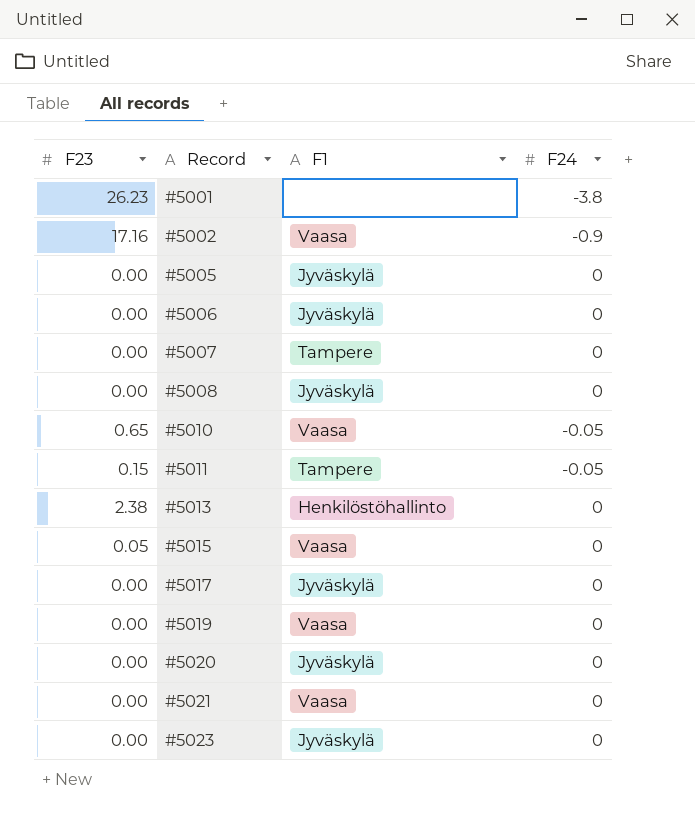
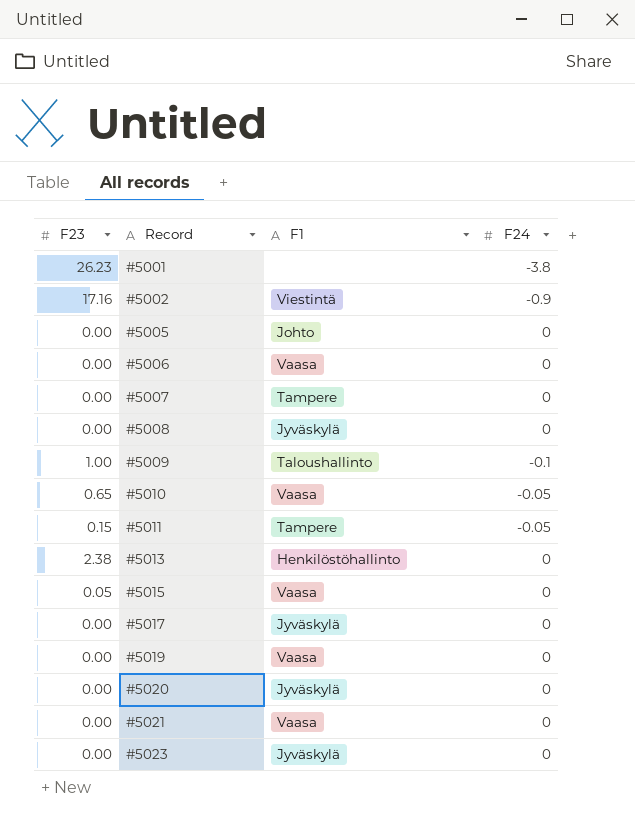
#5002 | F1: Vaasa -> Viestintä
#5005 | F1: Jyväskylä -> Johto
#5006 | F1: Jyväskylä -> Vaasa
row #5009: none -> 1.00 | Taloushallinto | -0.1

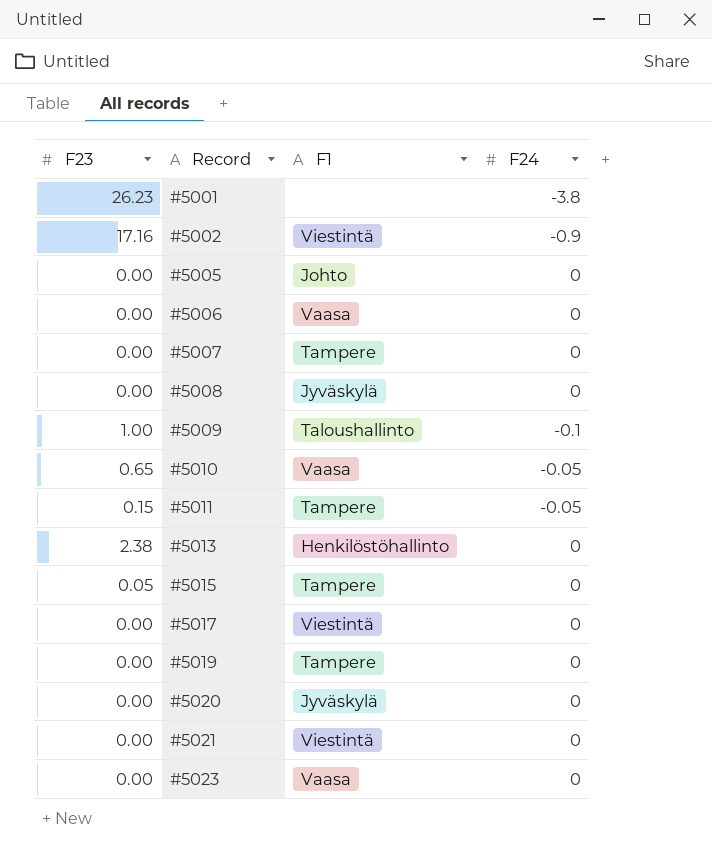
#5015 | F1: Vaasa -> Tampere
#5017 | F1: Jyväskylä -> Viestintä
#5019 | F1: Vaasa -> Tampere
#5021 | F1: Vaasa -> Viestintä
#5023 | F1: Jyväskylä -> Vaasa

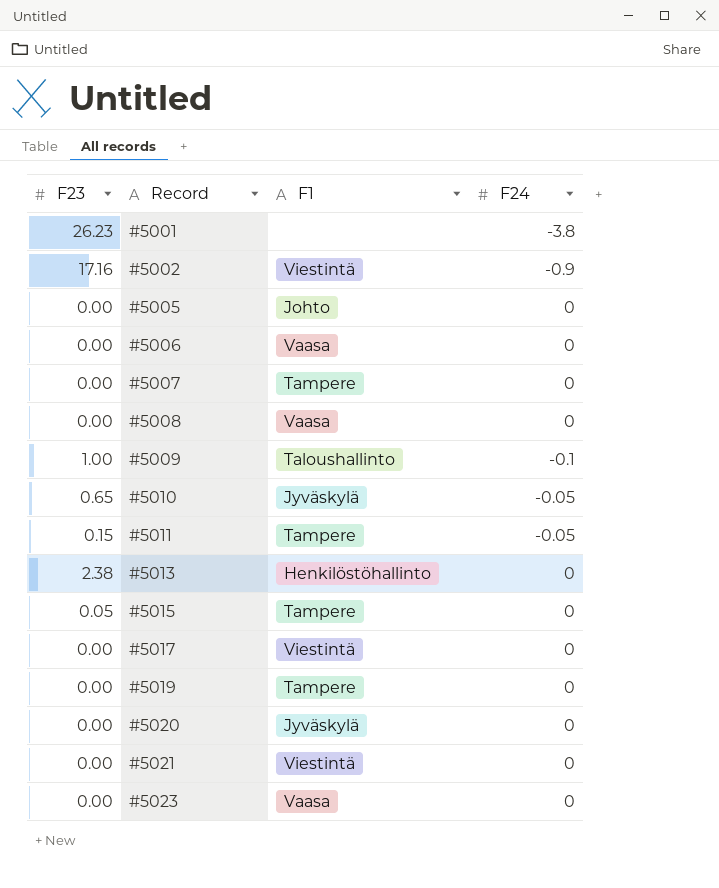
#5008 | F1: Jyväskylä -> Vaasa
#5010 | F1: Vaasa -> Jyväskylä

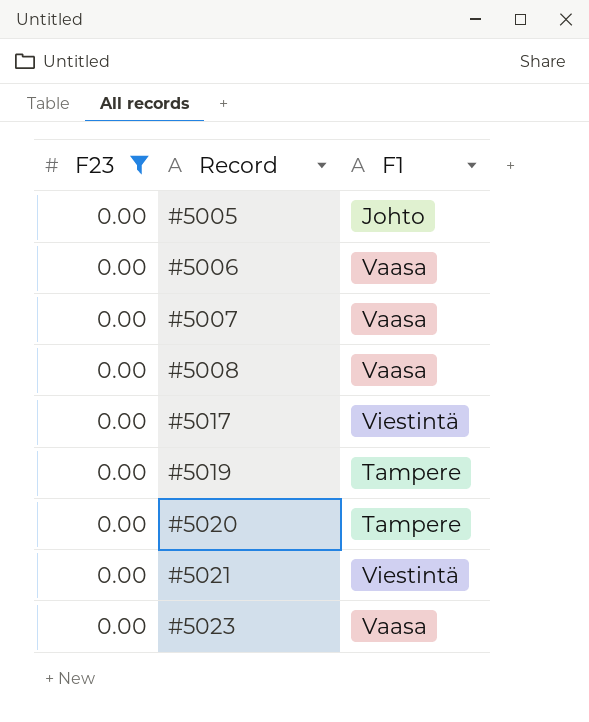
filter: none -> F23 = 0.00
column F24 | position: 4 -> none
#5007 | F1: Tampere -> Vaasa
#5020 | F1: Jyväskylä -> Tampere

